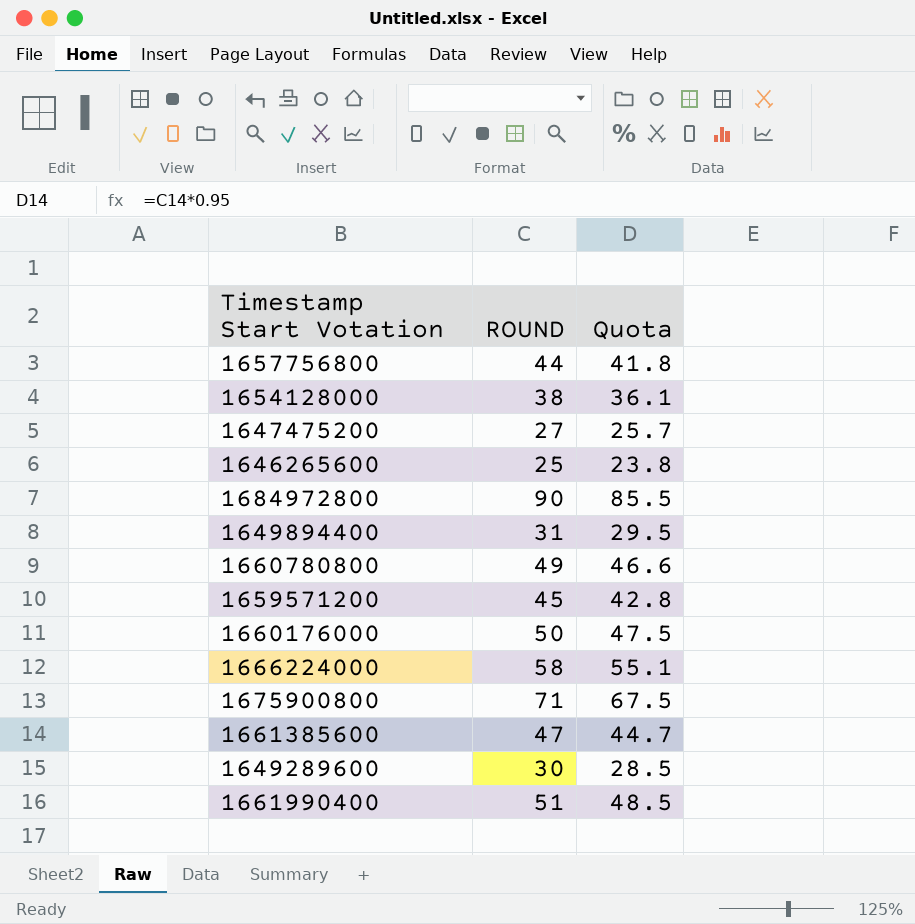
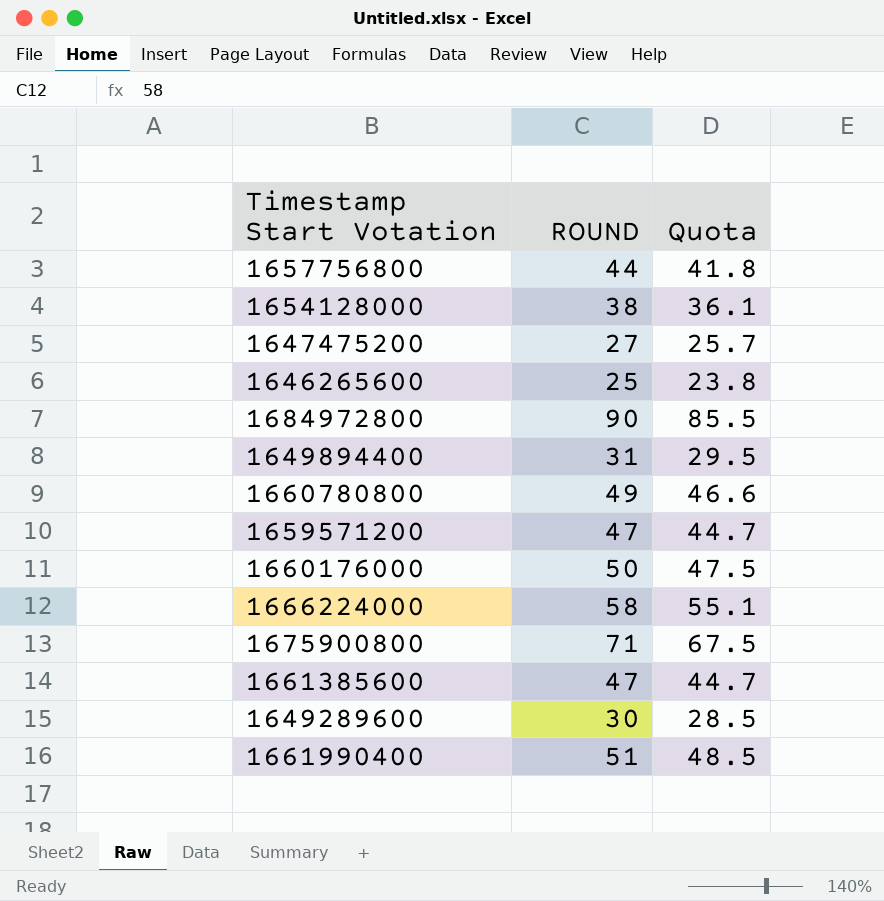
1659571200 | ROUND: 45 -> 47
1659571200 | Quota: 42.8 -> 44.7

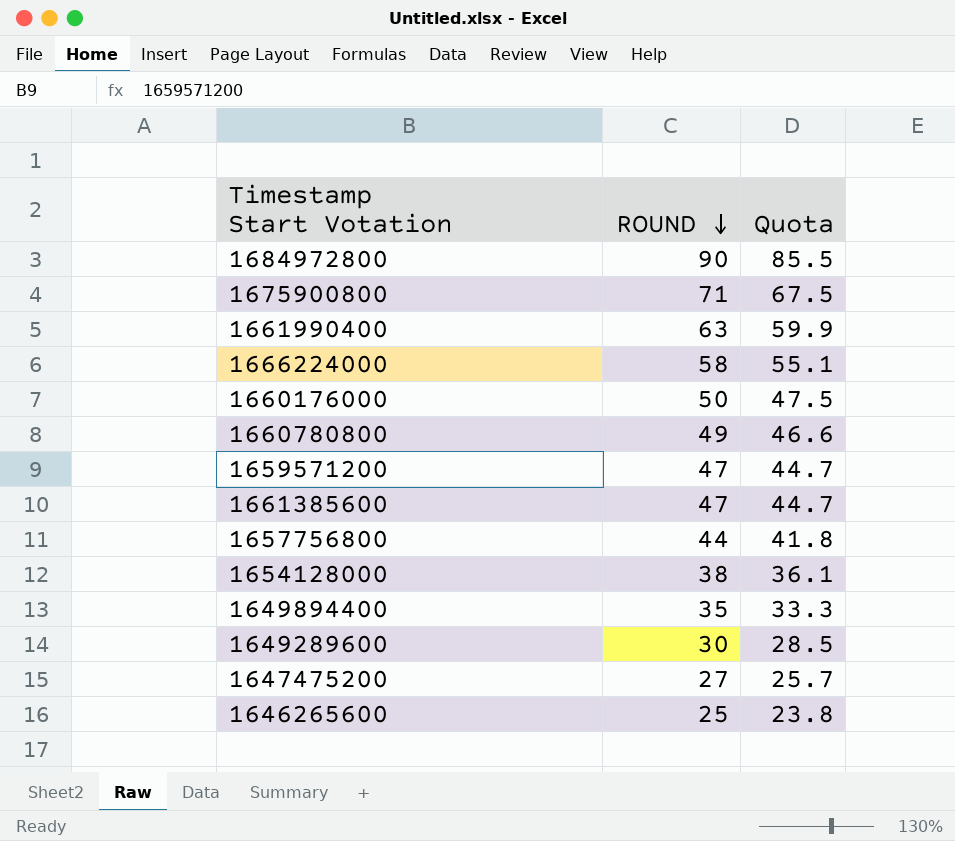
row order: none -> ROUND descending
1661990400 | ROUND: 51 -> 63
1661990400 | Quota: 48.5 -> 59.9
1649894400 | ROUND: 31 -> 35
1649894400 | Quota: 29.5 -> 33.3

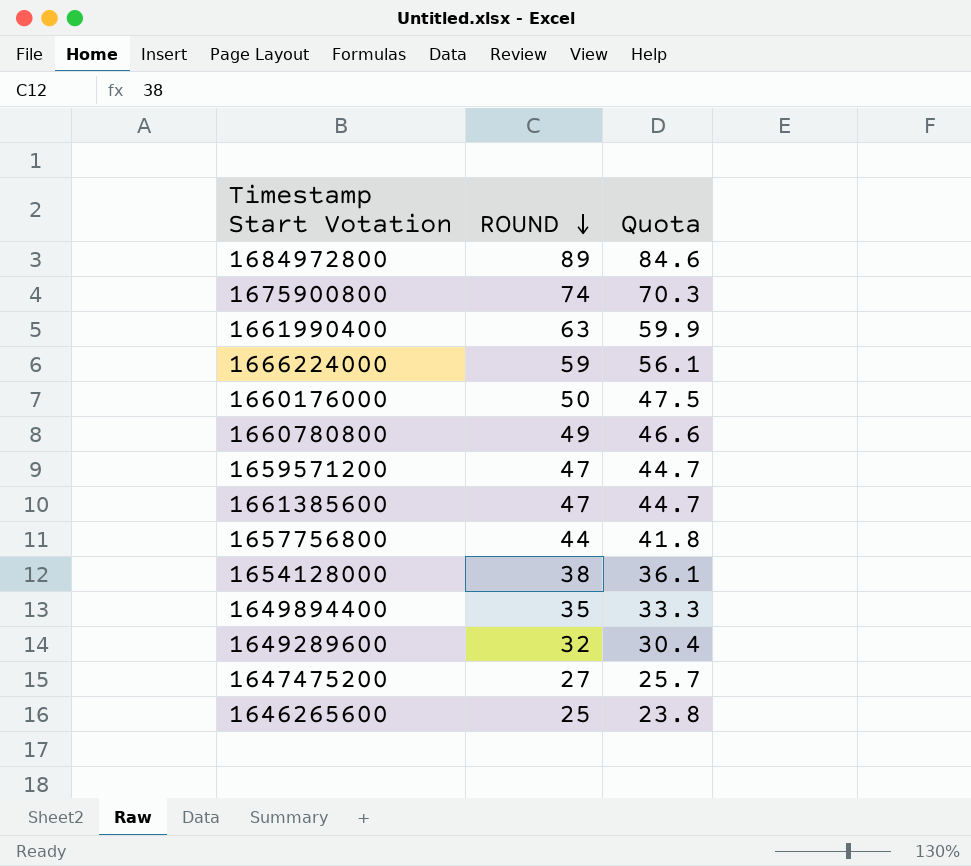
1684972800 | ROUND: 90 -> 89
1684972800 | Quota: 85.5 -> 84.6
1675900800 | ROUND: 71 -> 74
1675900800 | Quota: 67.5 -> 70.3
1666224000 | ROUND: 58 -> 59
1666224000 | Quota: 55.1 -> 56.1
1649289600 | ROUND: 30 -> 32
1649289600 | Quota: 28.5 -> 30.4

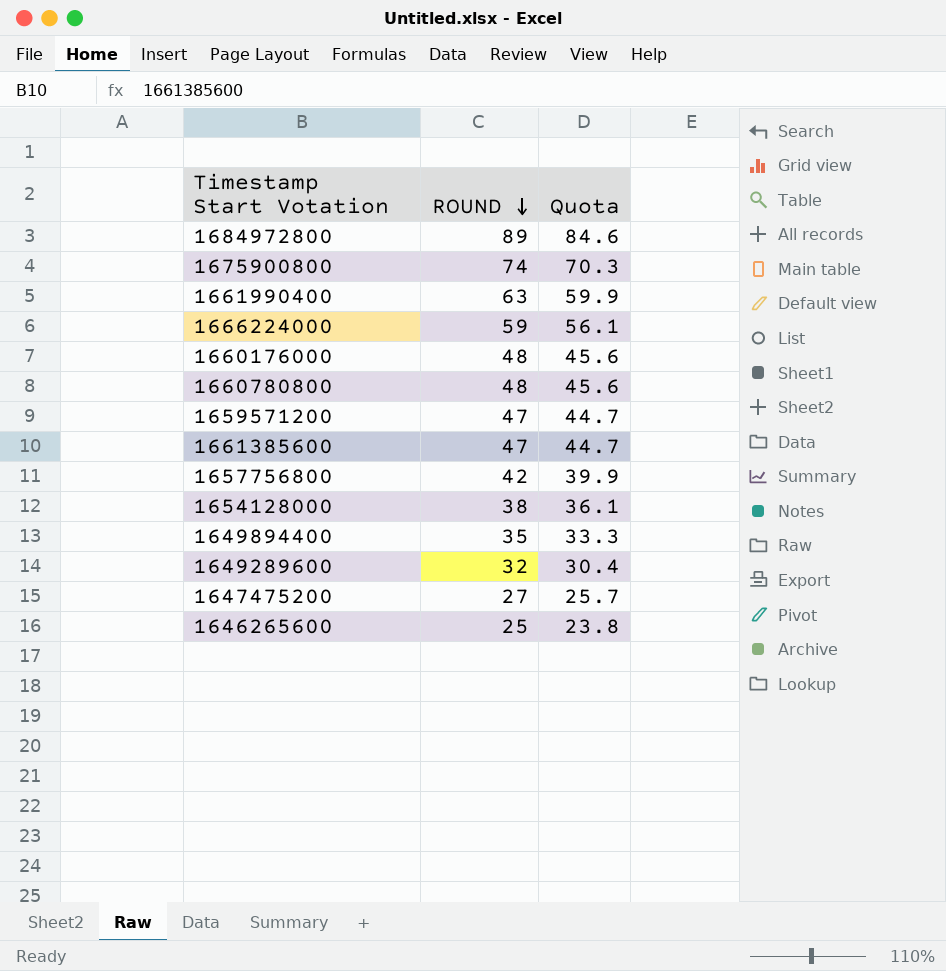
1660176000 | ROUND: 50 -> 48
1660176000 | Quota: 47.5 -> 45.6
1660780800 | ROUND: 49 -> 48
1660780800 | Quota: 46.6 -> 45.6
1657756800 | ROUND: 44 -> 42
1657756800 | Quota: 41.8 -> 39.9

